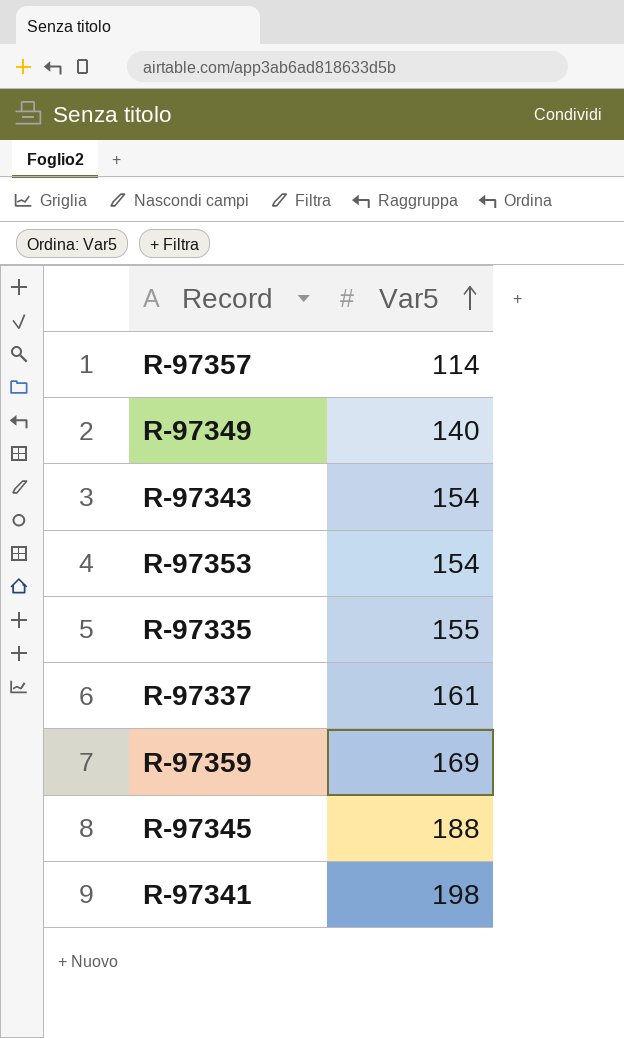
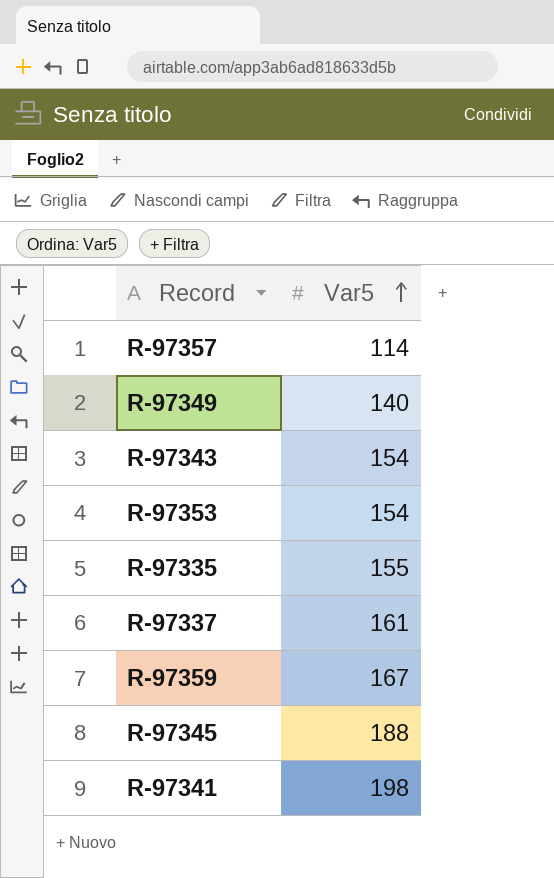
R-97359 | Var5: 169 -> 167

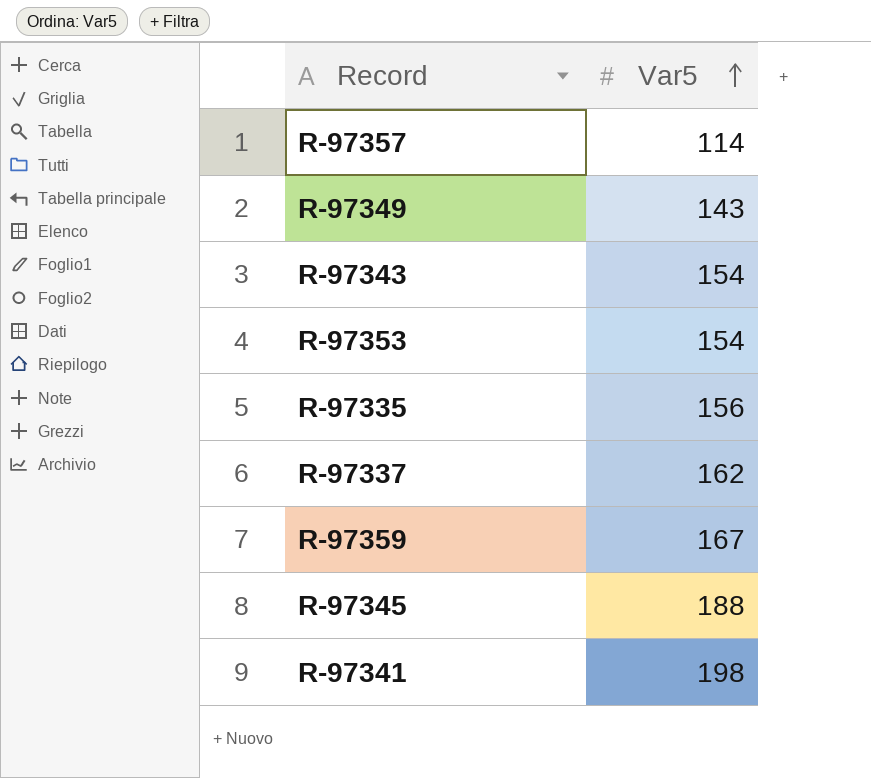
R-97349 | Var5: 140 -> 143
R-97335 | Var5: 155 -> 156
R-97337 | Var5: 161 -> 162

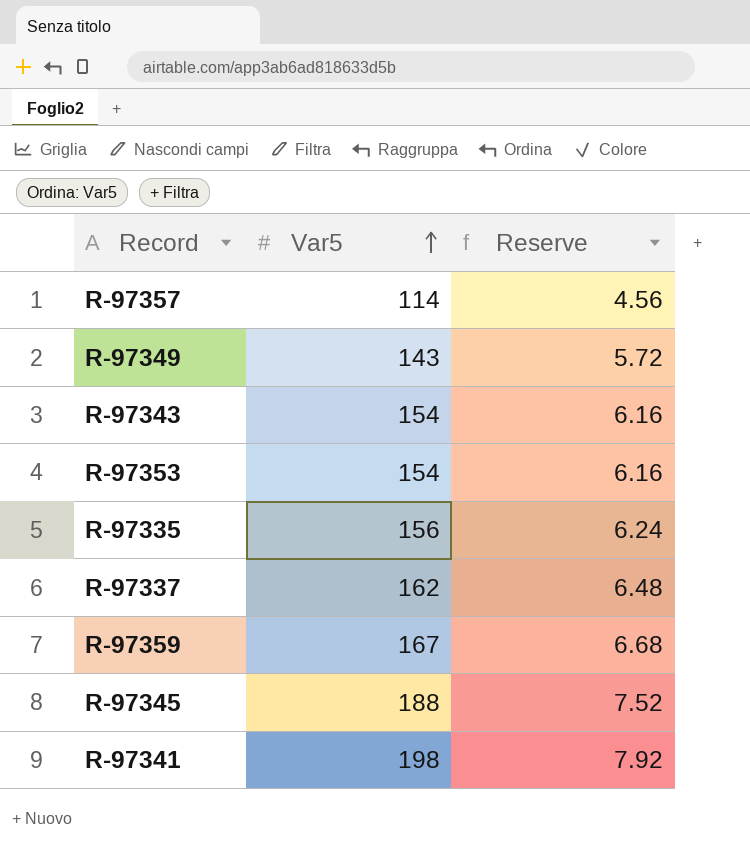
column Reserve | formula: none -> [Var5] * 0.04

